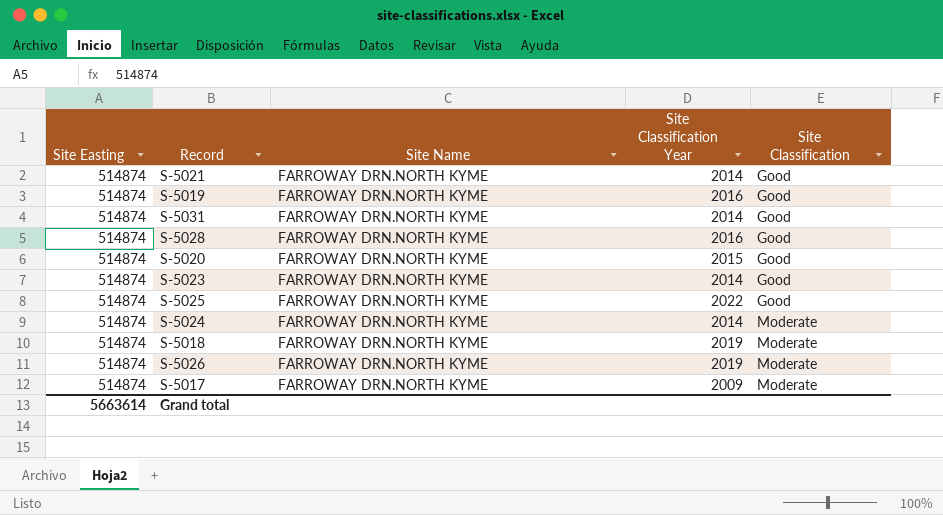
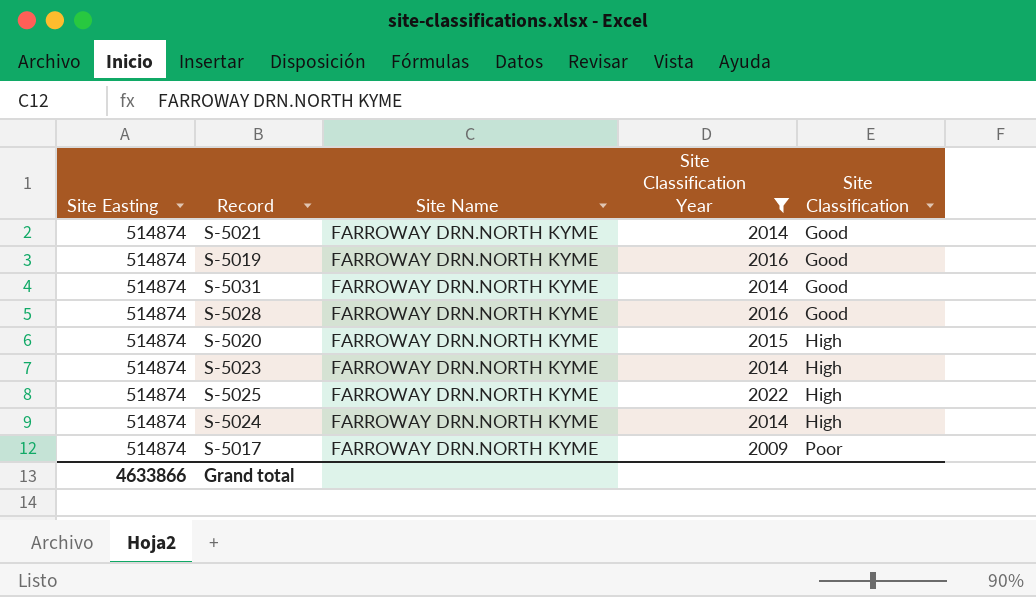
filter: none -> Site Classification Year != 2019
S-5020 | Site Classification: Good -> High
S-5023 | Site Classification: Good -> High
S-5025 | Site Classification: Good -> High
S-5024 | Site Classification: Moderate -> High
S-5017 | Site Classification: Moderate -> Poor
Grand total | Site Easting: 5663614 -> 4633866

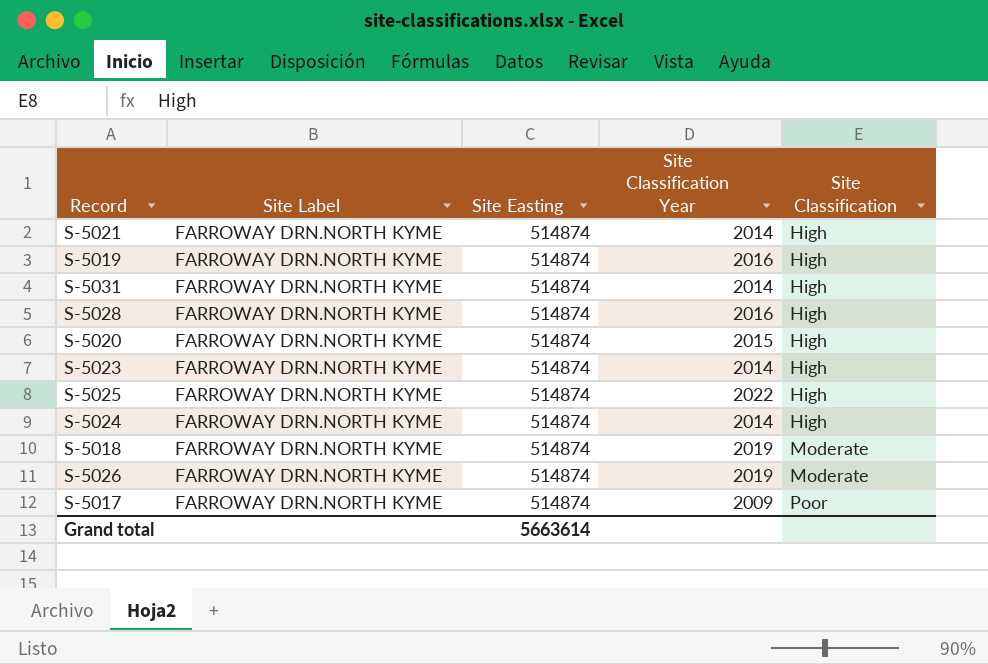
filter: Site Classification Year != 2019 -> none
column name: Site Name -> Site Label
column Site Easting | position: 1 -> 3
S-5021 | Site Classification: Good -> High
S-5019 | Site Classification: Good -> High
S-5031 | Site Classification: Good -> High
S-5028 | Site Classification: Good -> High
Grand total | Site Easting: 4633866 -> 5663614

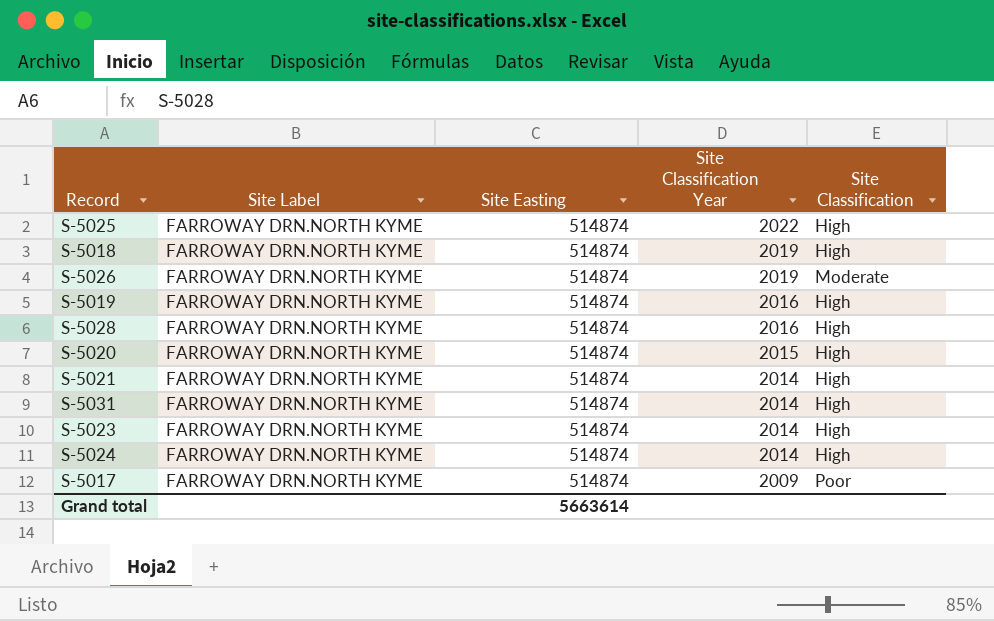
row order: Site Classification ascending -> Site Classification Year descending
S-5018 | Site Classification: Moderate -> High

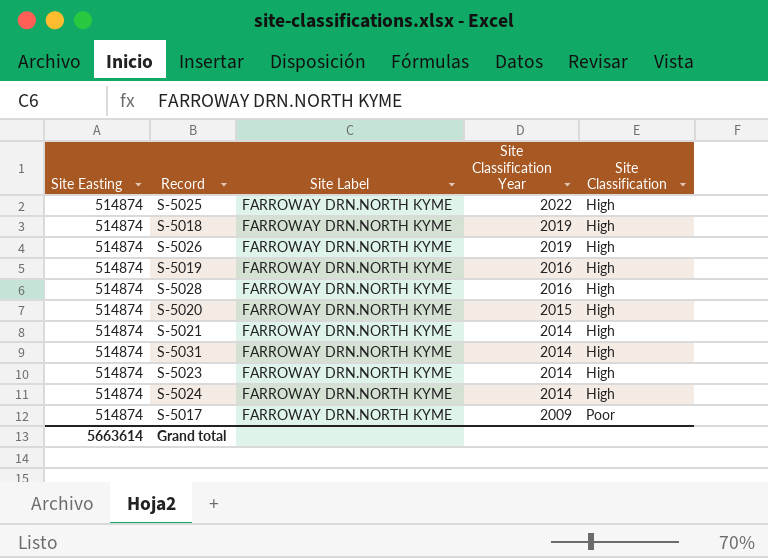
column Site Easting | position: 3 -> 1
S-5026 | Site Classification: Moderate -> High

